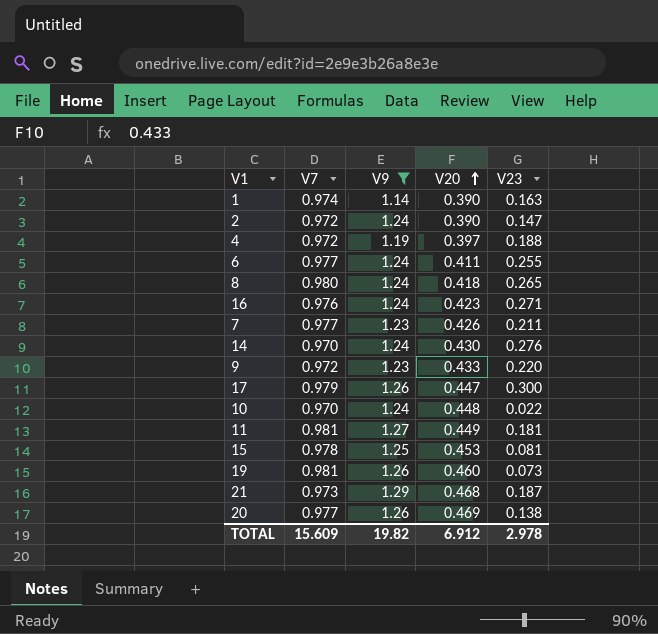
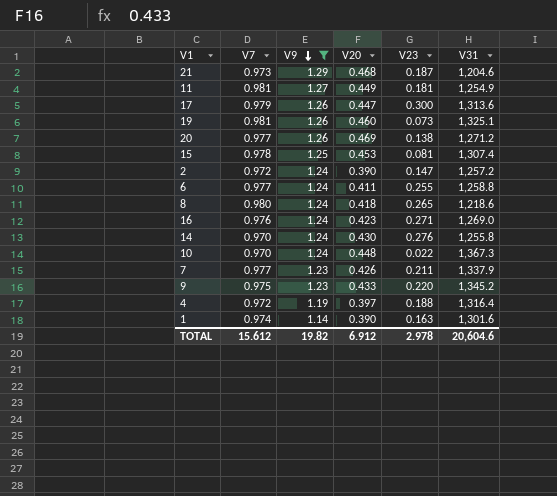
row order: V20 ascending -> V9 descending
column V31 | position: none -> 6
9 | V7: 0.972 -> 0.975
TOTAL | V7: 15.609 -> 15.612

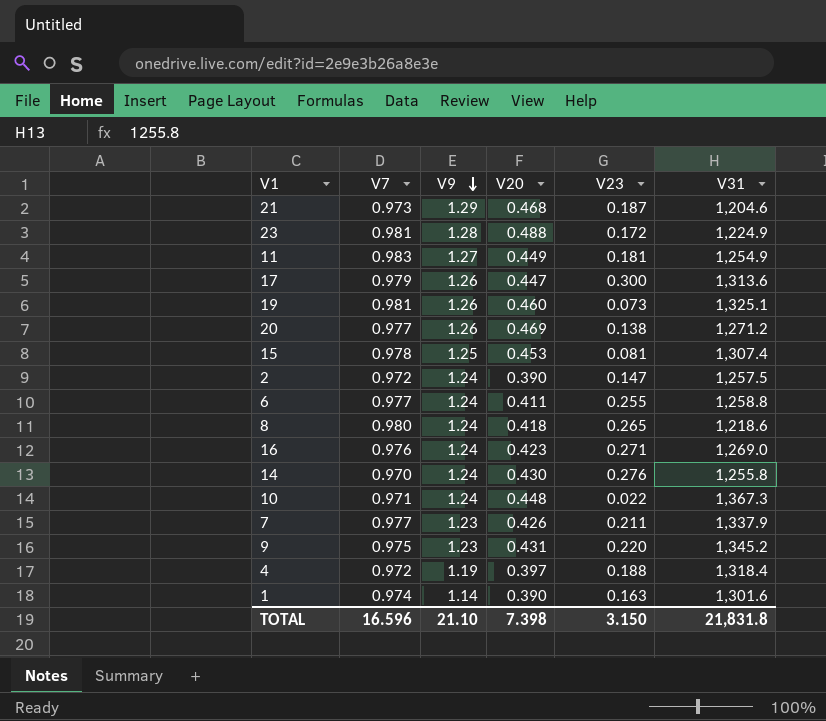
filter: V9 != 1.28 -> none
11 | V7: 0.981 -> 0.983
2 | V31: 1,257.2 -> 1,257.5
10 | V7: 0.970 -> 0.971
9 | V20: 0.433 -> 0.431
4 | V31: 1,316.4 -> 1,318.4
TOTAL | V7: 15.612 -> 16.596
TOTAL | V9: 19.82 -> 21.10
TOTAL | V20: 6.912 -> 7.398
TOTAL | V23: 2.978 -> 3.150
TOTAL | V31: 20,604.6 -> 21,831.8

